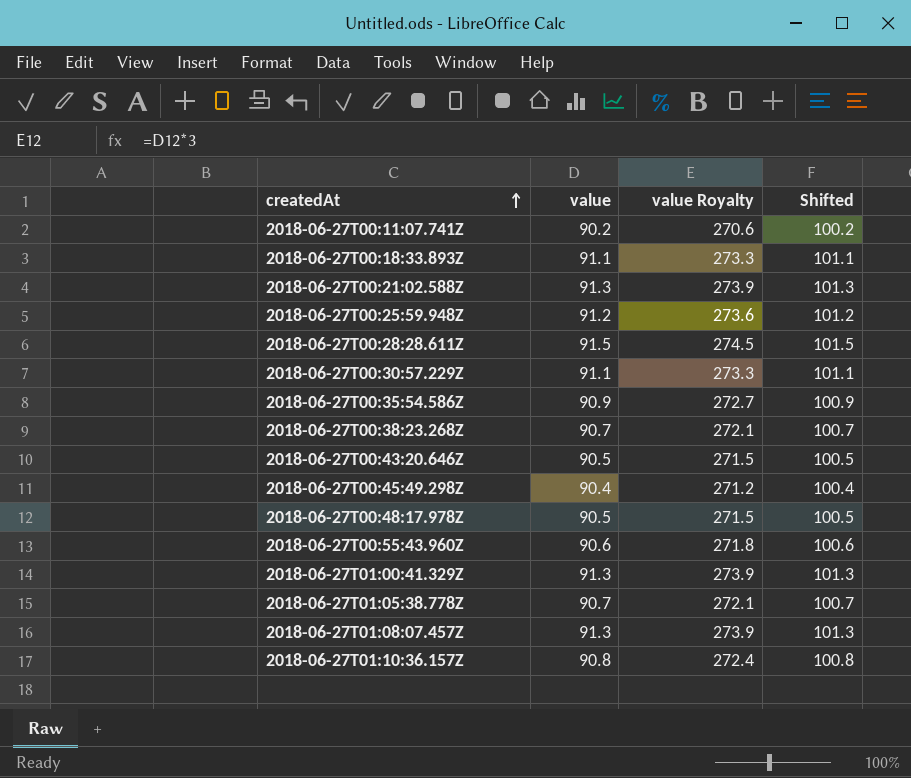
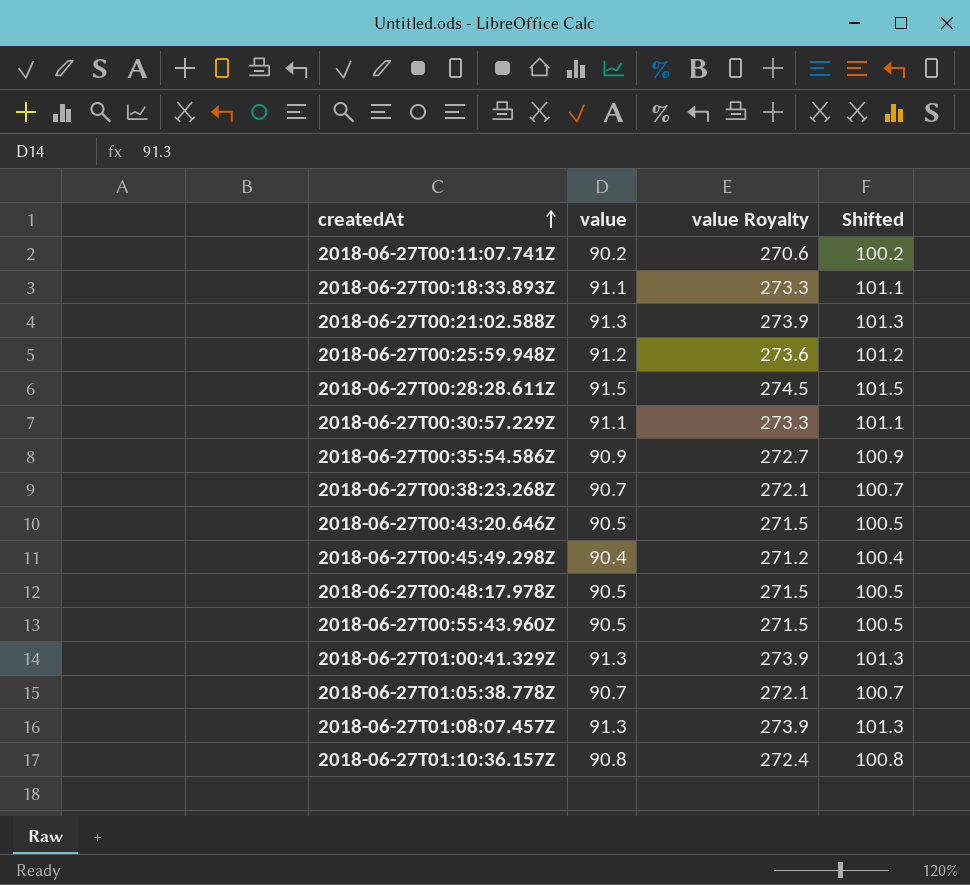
2018-06-27T00:55:43.960Z | value: 90.6 -> 90.5
2018-06-27T00:55:43.960Z | value Royalty: 271.8 -> 271.5
2018-06-27T00:55:43.960Z | Shifted: 100.6 -> 100.5

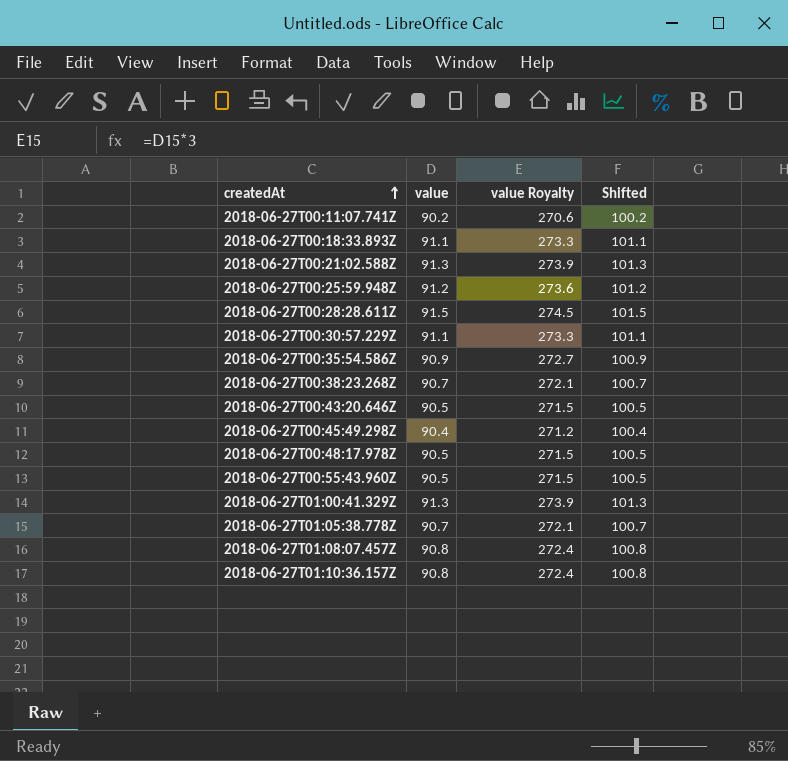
2018-06-27T01:08:07.457Z | value: 91.3 -> 90.8
2018-06-27T01:08:07.457Z | value Royalty: 273.9 -> 272.4
2018-06-27T01:08:07.457Z | Shifted: 101.3 -> 100.8

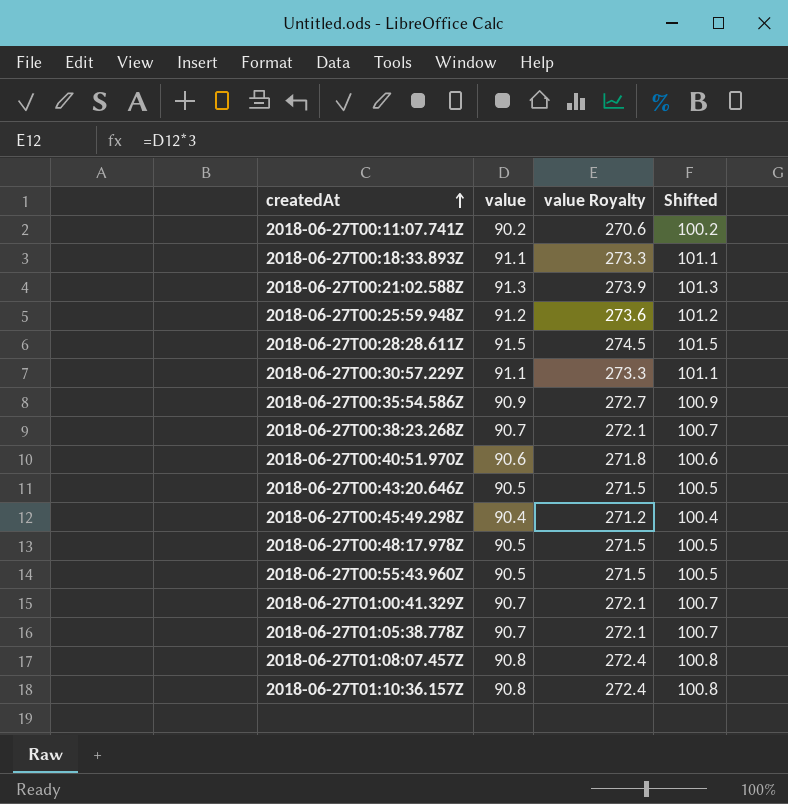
row 2018-06-27T00:40:51.970Z: none -> 90.6 | 271.8 | 100.6
2018-06-27T01:00:41.329Z | value: 91.3 -> 90.7
2018-06-27T01:00:41.329Z | value Royalty: 273.9 -> 272.1
2018-06-27T01:00:41.329Z | Shifted: 101.3 -> 100.7

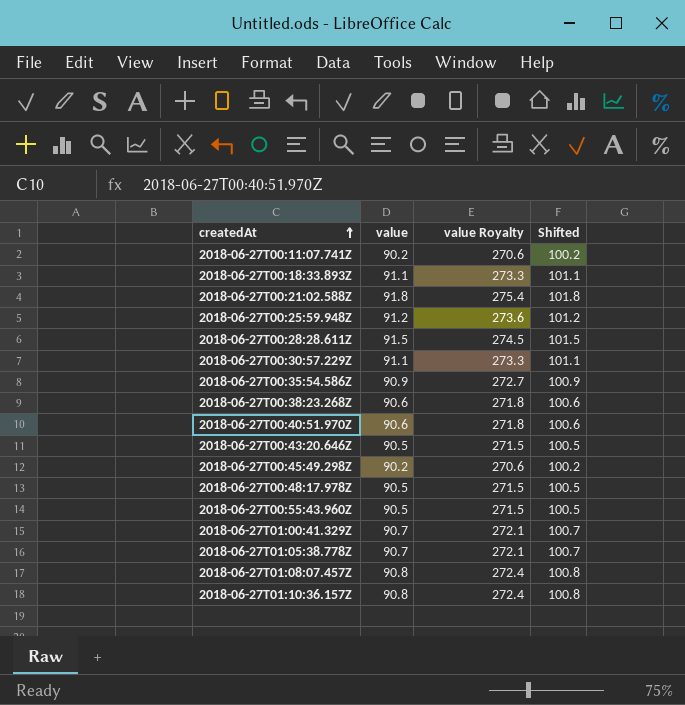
2018-06-27T00:21:02.588Z | value: 91.3 -> 91.8
2018-06-27T00:21:02.588Z | value Royalty: 273.9 -> 275.4
2018-06-27T00:21:02.588Z | Shifted: 101.3 -> 101.8
2018-06-27T00:38:23.268Z | value: 90.7 -> 90.6
2018-06-27T00:38:23.268Z | value Royalty: 272.1 -> 271.8
2018-06-27T00:38:23.268Z | Shifted: 100.7 -> 100.6
2018-06-27T00:45:49.298Z | value: 90.4 -> 90.2
2018-06-27T00:45:49.298Z | value Royalty: 271.2 -> 270.6
2018-06-27T00:45:49.298Z | Shifted: 100.4 -> 100.2

